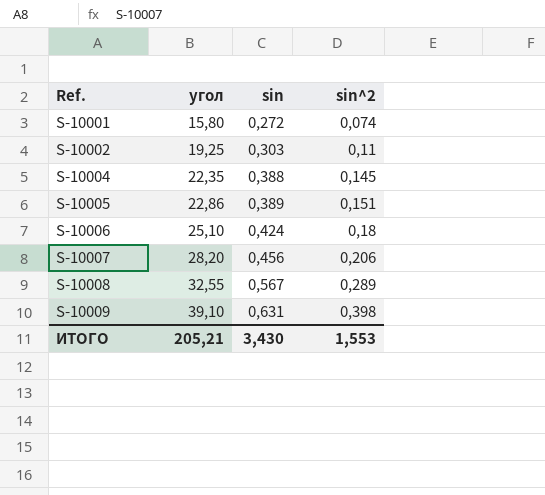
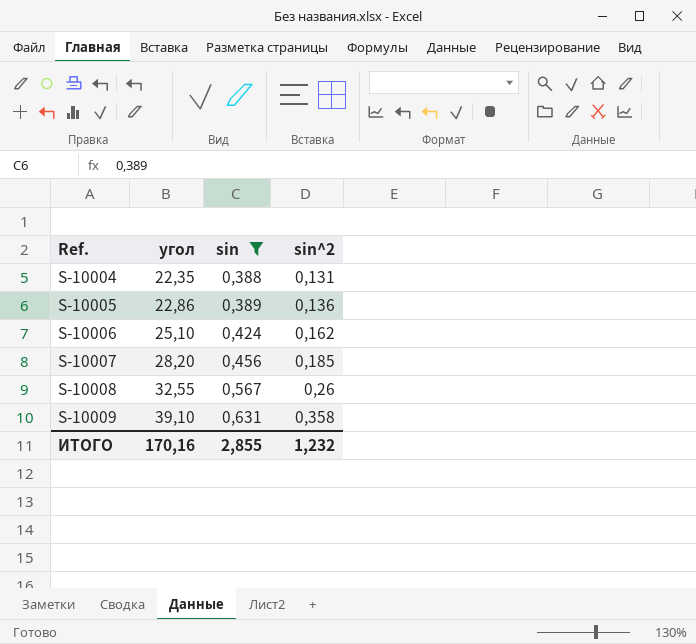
filter: none -> sin >= 0,388
S-10004 | sin^2: 0,145 -> 0,131
S-10005 | sin^2: 0,151 -> 0,136
S-10006 | sin^2: 0,18 -> 0,162
S-10007 | sin^2: 0,206 -> 0,185
S-10008 | sin^2: 0,289 -> 0,26
S-10009 | sin^2: 0,398 -> 0,358
ИТОГО | угол: 205,21 -> 170,16
ИТОГО | sin: 3,430 -> 2,855
ИТОГО | sin^2: 1,553 -> 1,232

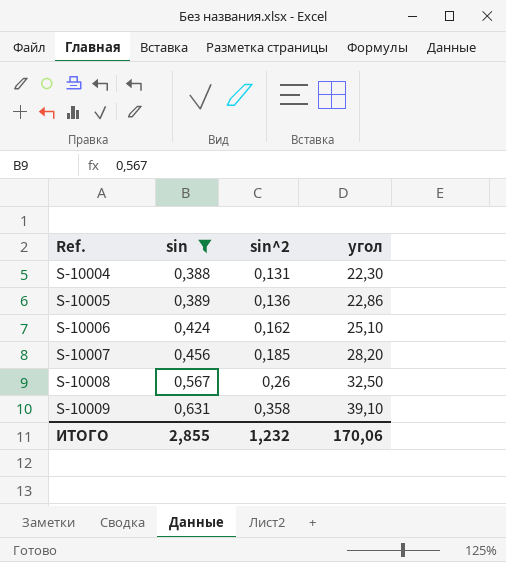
column угол | position: 2 -> 4
S-10004 | угол: 22,35 -> 22,30
S-10008 | угол: 32,55 -> 32,50
ИТОГО | угол: 170,16 -> 170,06

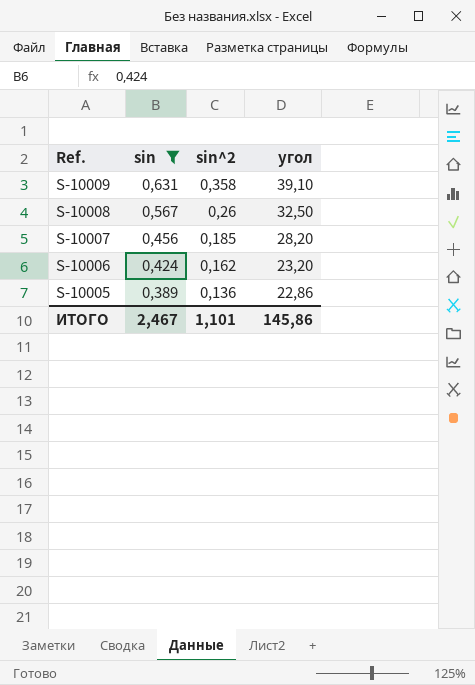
row order: Ref. ascending -> Ref. descending
row S-10004: 0,388 | 0,131 | 22,30 -> none
S-10006 | угол: 25,10 -> 23,20
ИТОГО | sin: 2,855 -> 2,467
ИТОГО | sin^2: 1,232 -> 1,101
ИТОГО | угол: 170,06 -> 145,86

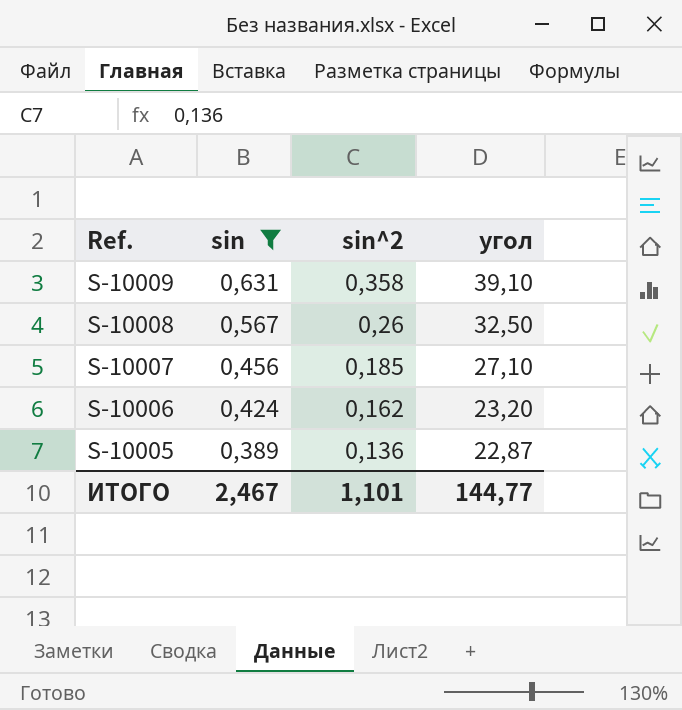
S-10007 | угол: 28,20 -> 27,10
S-10005 | угол: 22,86 -> 22,87
ИТОГО | угол: 145,86 -> 144,77

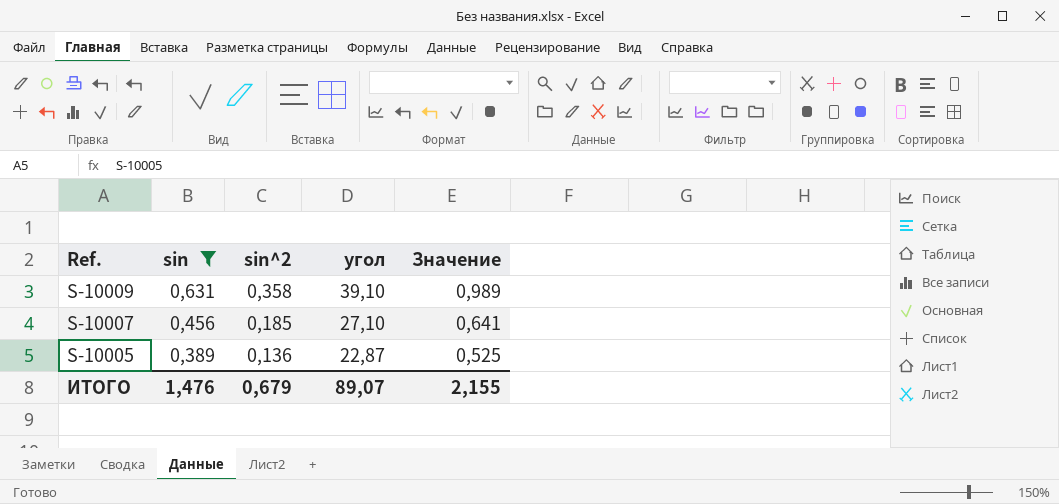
column Значение | formula: none -> [sin] + [sin^2]
row S-10008: 0,567 | 0,26 | 32,50 -> none
row S-10006: 0,424 | 0,162 | 23,20 -> none
ИТОГО | sin: 2,467 -> 1,476
ИТОГО | sin^2: 1,101 -> 0,679
ИТОГО | угол: 144,77 -> 89,07

